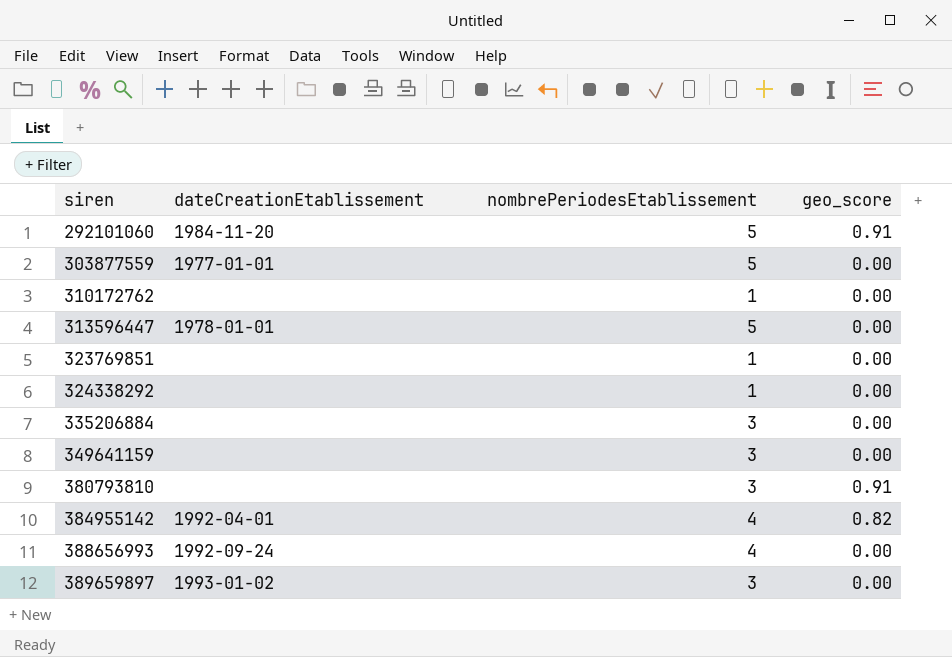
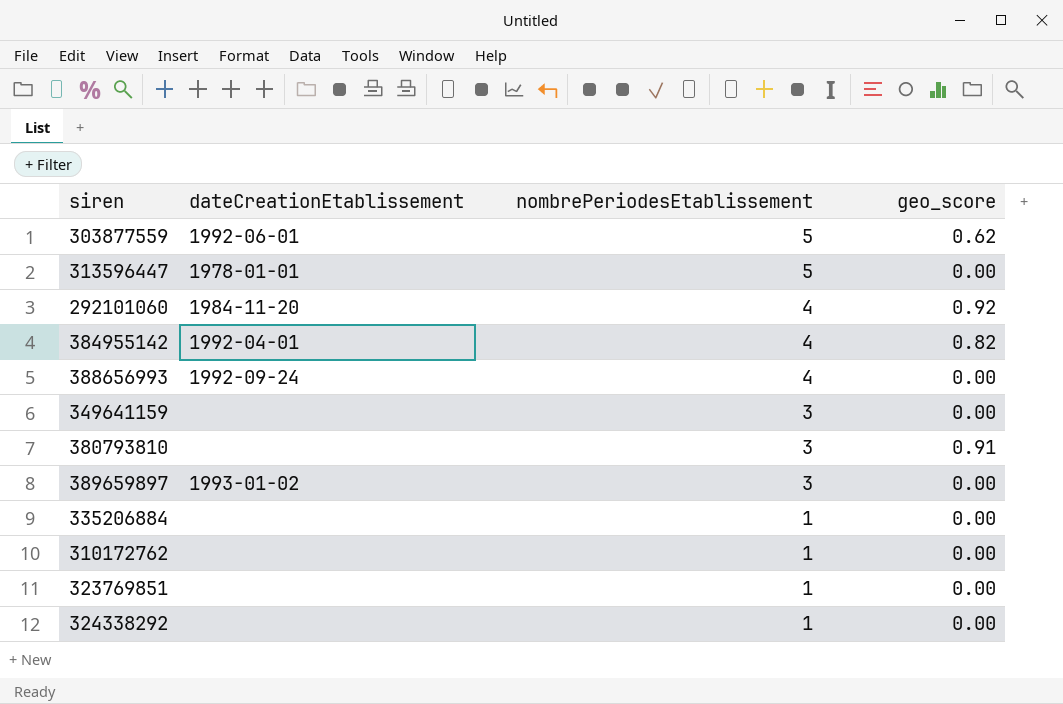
row order: siren ascending -> nombrePeriodesEtablissement descending
303877559 | dateCreationEtablissement: 1977-01-01 -> 1992-06-01
303877559 | geo_score: 0.00 -> 0.62
292101060 | nombrePeriodesEtablissement: 5 -> 4
292101060 | geo_score: 0.91 -> 0.92
335206884 | nombrePeriodesEtablissement: 3 -> 1

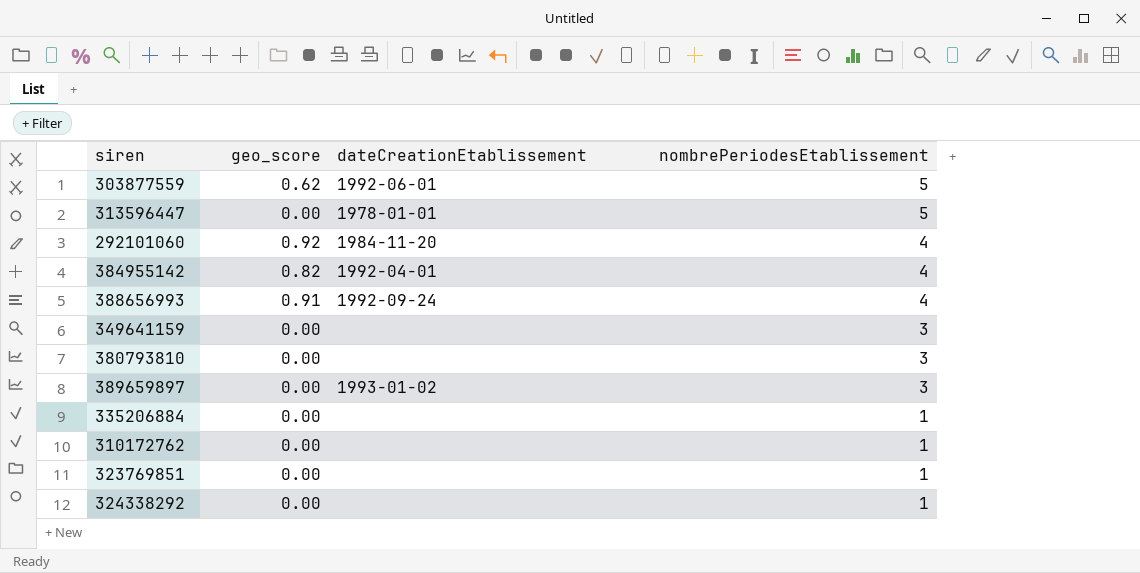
column geo_score | position: 4 -> 2
388656993 | geo_score: 0.00 -> 0.91
380793810 | geo_score: 0.91 -> 0.00

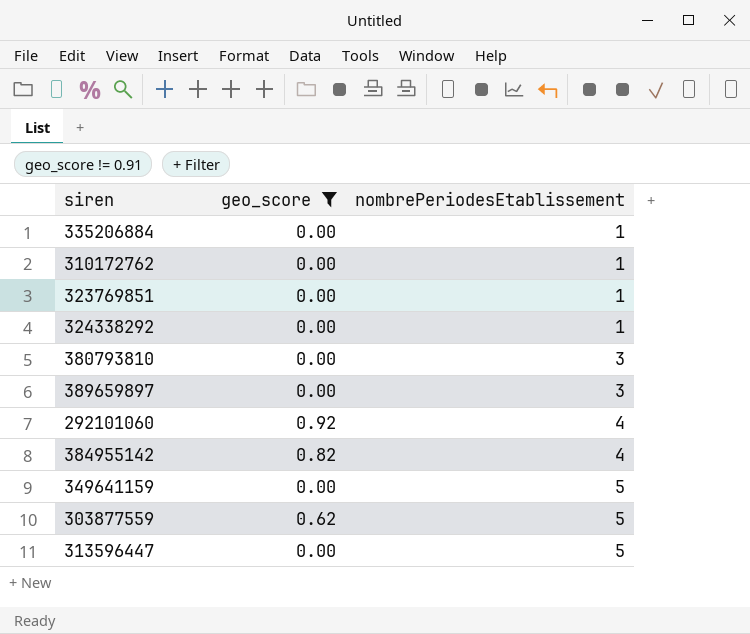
filter: none -> geo_score != 0.91
row order: nombrePeriodesEtablissement descending -> nombrePeriodesEtablissement ascending
column dateCreationEtablissement | position: 3 -> none
349641159 | nombrePeriodesEtablissement: 3 -> 5

